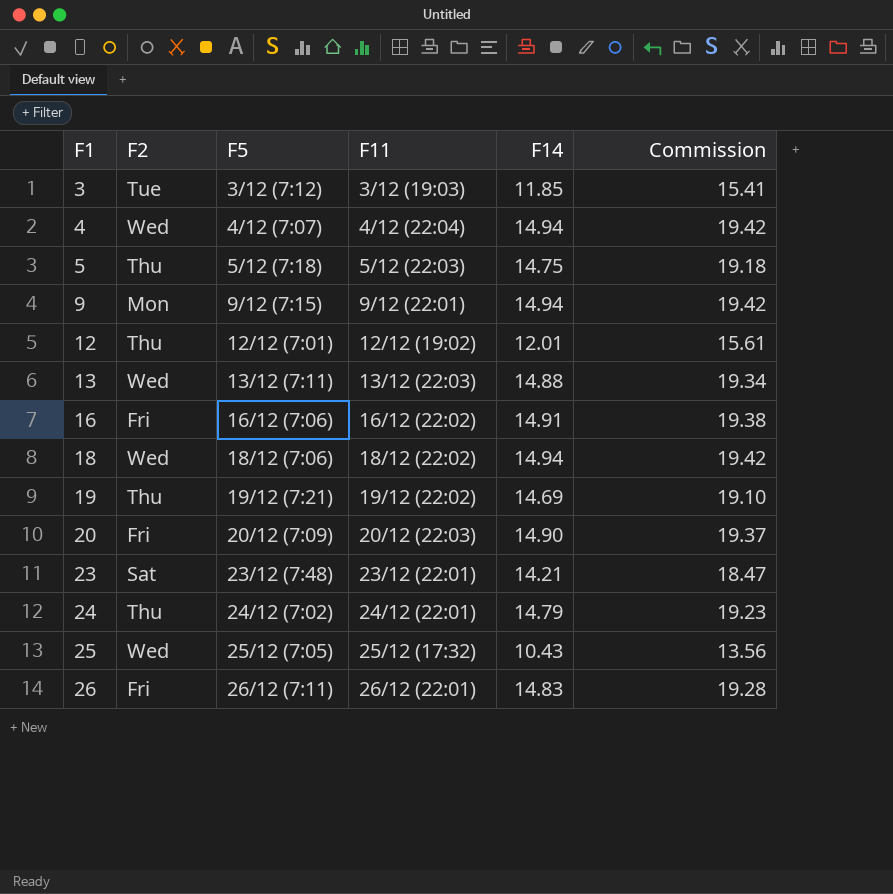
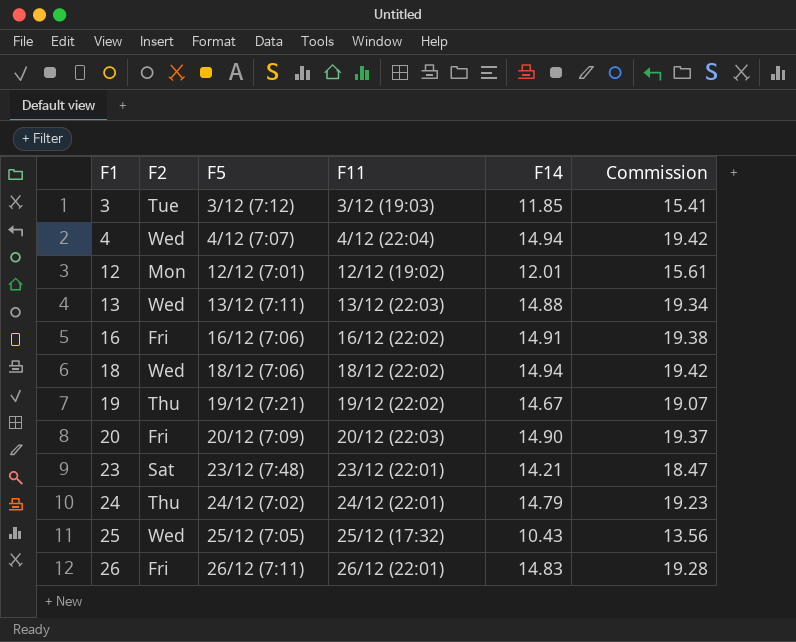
row 5: Thu | 5/12 (7:18) | 5/12 (22:03) | 14.75 | 19.18 -> none
row 9: Mon | 9/12 (7:15) | 9/12 (22:01) | 14.94 | 19.42 -> none
12 | F2: Thu -> Mon
19 | F14: 14.69 -> 14.67
19 | Commission: 19.10 -> 19.07

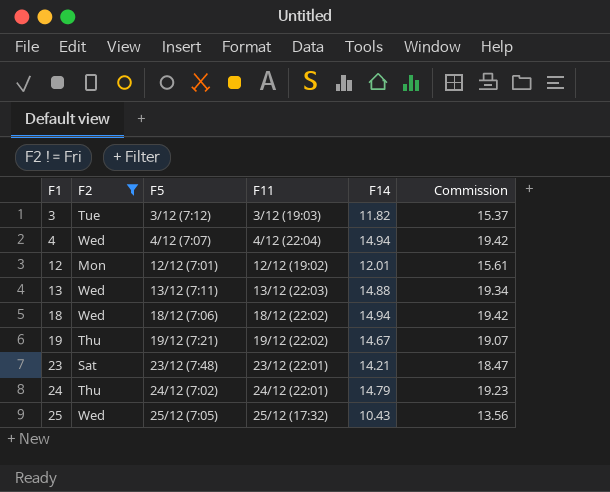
filter: none -> F2 != Fri
3 | F14: 11.85 -> 11.82
3 | Commission: 15.41 -> 15.37

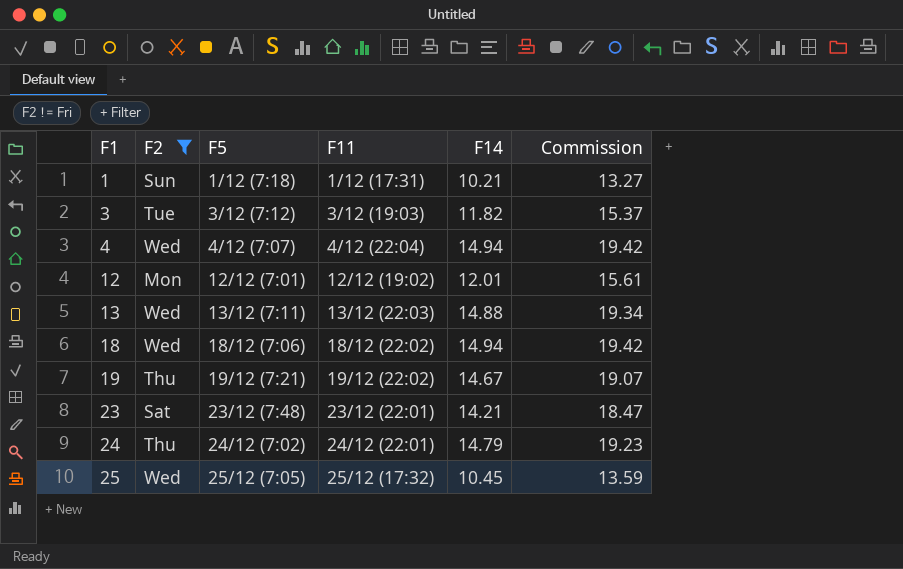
row 1: none -> Sun | 1/12 (7:18) | 1/12 (17:31) | 10.21 | 13.27
25 | F14: 10.43 -> 10.45
25 | Commission: 13.56 -> 13.59

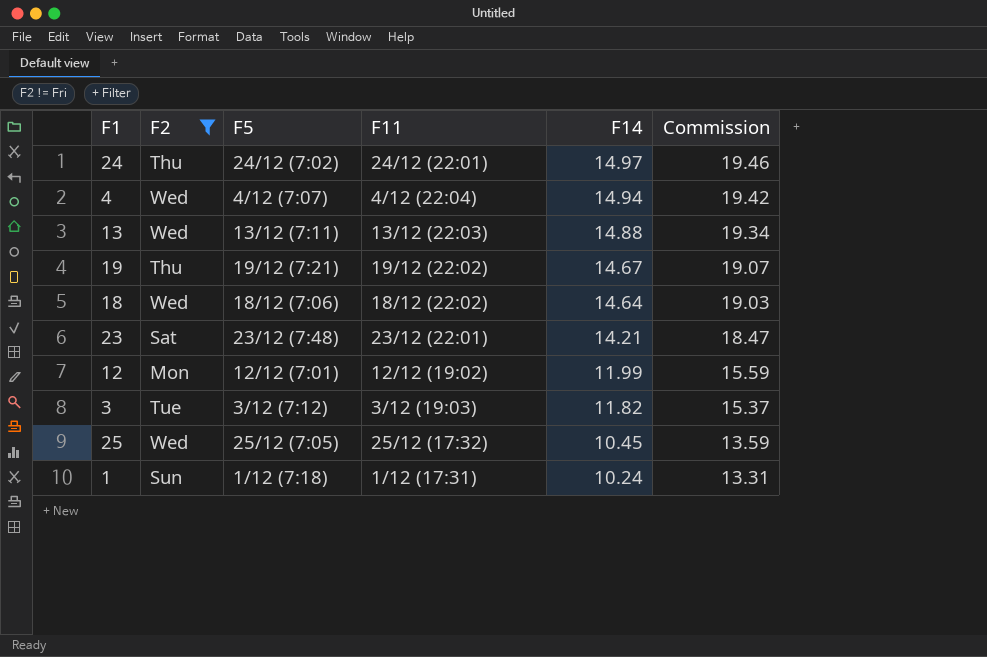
row order: F1 ascending -> F14 descending
24 | F14: 14.79 -> 14.97
24 | Commission: 19.23 -> 19.46
18 | F14: 14.94 -> 14.64
18 | Commission: 19.42 -> 19.03
12 | F14: 12.01 -> 11.99
12 | Commission: 15.61 -> 15.59
1 | F14: 10.21 -> 10.24
1 | Commission: 13.27 -> 13.31

